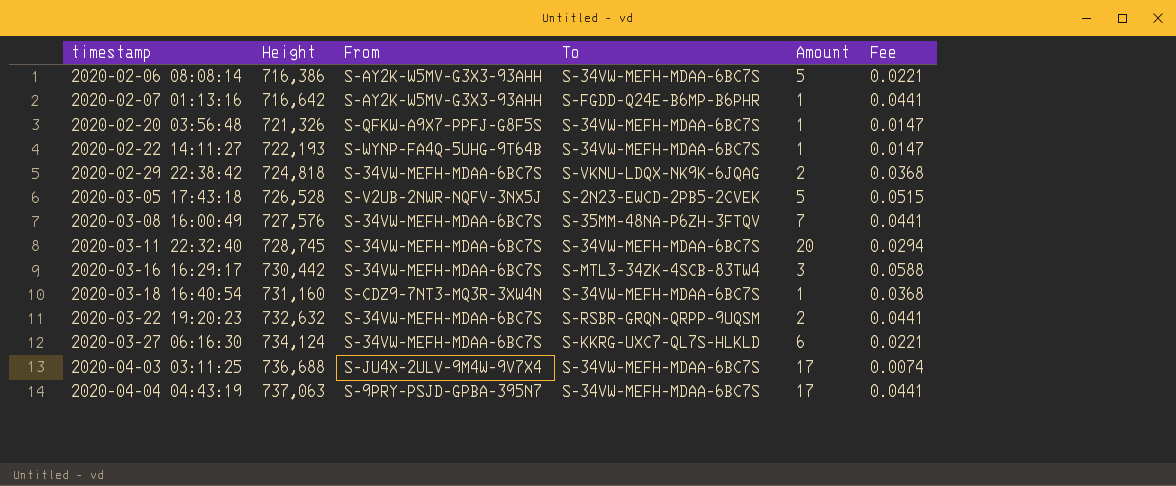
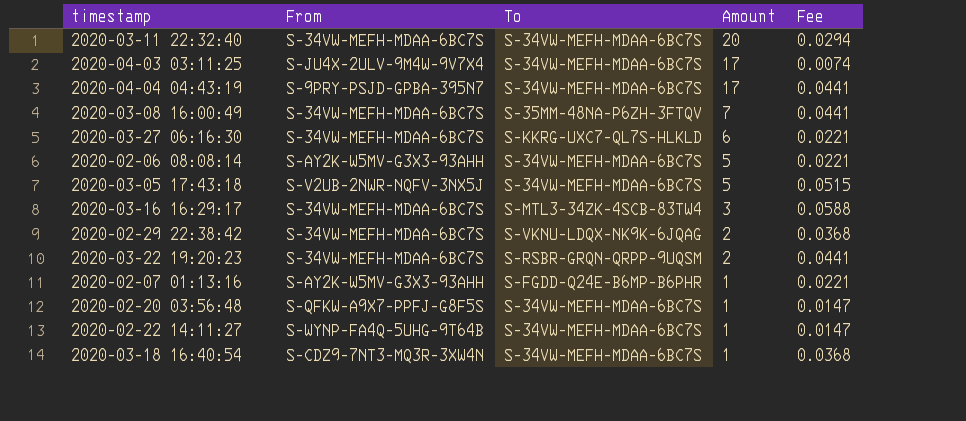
row order: timestamp ascending -> Amount descending
column Height | position: 2 -> none
2020-03-05 17:43:18 | To: S-2N23-EWCD-2PB5-2CVEK -> S-34VW-MEFH-MDAA-6BC7S
2020-02-07 01:13:16 | Fee: 0.0441 -> 0.0221

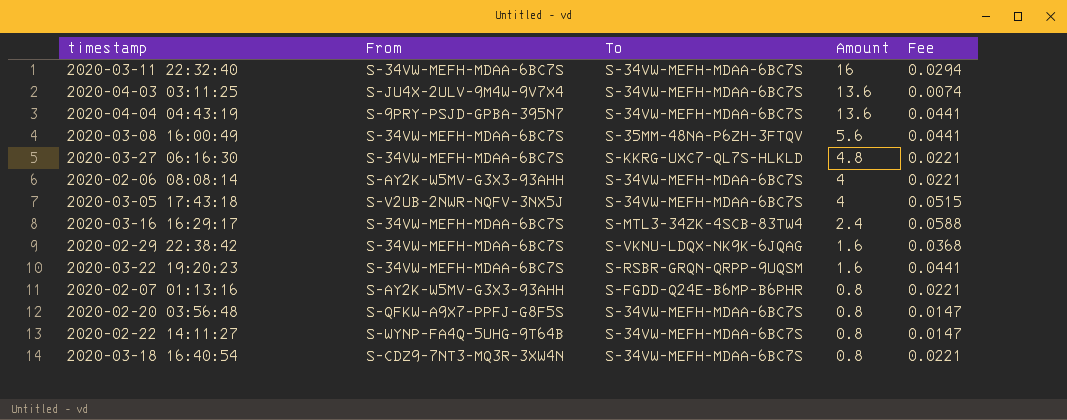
2020-03-11 22:32:40 | Amount: 20 -> 16
2020-04-03 03:11:25 | Amount: 17 -> 13.6
2020-04-04 04:43:19 | Amount: 17 -> 13.6
2020-03-08 16:00:49 | Amount: 7 -> 5.6
2020-03-27 06:16:30 | Amount: 6 -> 4.8
2020-02-06 08:08:14 | Amount: 5 -> 4
2020-03-05 17:43:18 | Amount: 5 -> 4
2020-03-16 16:29:17 | Amount: 3 -> 2.4
2020-02-29 22:38:42 | Amount: 2 -> 1.6
2020-03-22 19:20:23 | Amount: 2 -> 1.6
2020-02-07 01:13:16 | Amount: 1 -> 0.8
2020-02-20 03:56:48 | Amount: 1 -> 0.8
2020-02-22 14:11:27 | Amount: 1 -> 0.8
2020-03-18 16:40:54 | Amount: 1 -> 0.8
2020-03-18 16:40:54 | Fee: 0.0368 -> 0.0221

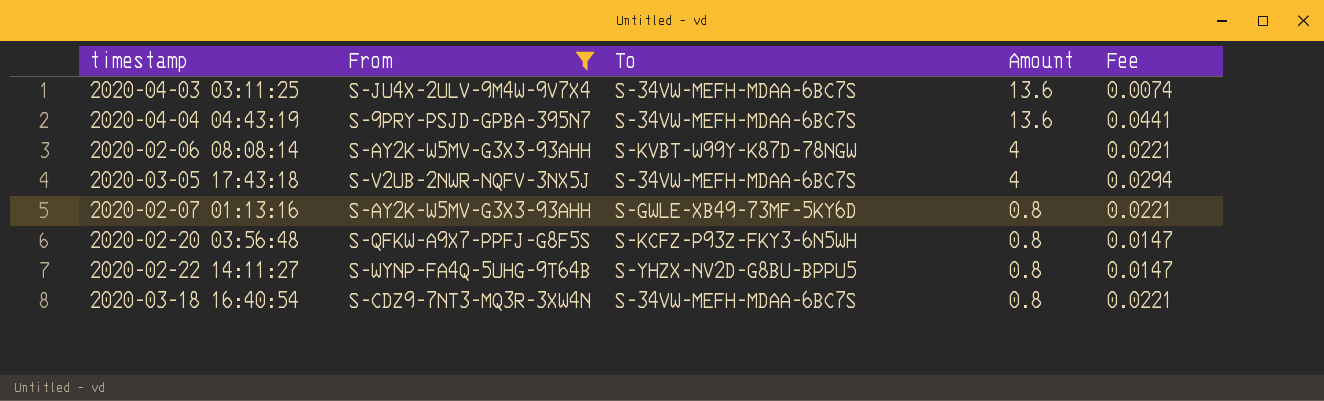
filter: none -> From != S-34VW-MEFH-MDAA-6BC7S
2020-02-06 08:08:14 | To: S-34VW-MEFH-MDAA-6BC7S -> S-KVBT-W99Y-K87D-78NGW
2020-03-05 17:43:18 | Fee: 0.0515 -> 0.0294
2020-02-07 01:13:16 | To: S-FGDD-Q24E-B6MP-B6PHR -> S-GWLE-XB49-73MF-5KY6D
2020-02-20 03:56:48 | To: S-34VW-MEFH-MDAA-6BC7S -> S-KCFZ-P93Z-FKY3-6N5WH
2020-02-22 14:11:27 | To: S-34VW-MEFH-MDAA-6BC7S -> S-YHZX-NV2D-G8BU-BPPU5

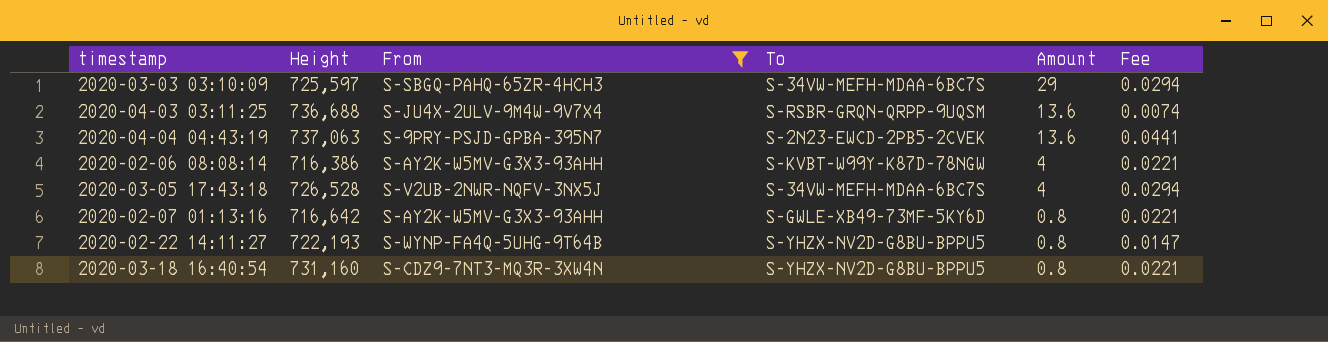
column Height | position: none -> 2
row 2020-02-20 03:56:48: S-QFKW-A9X7-PPFJ-G8F5S | S-KCFZ-P93Z-FKY3-6N5WH | 0.8 | 0.0147 -> none
row 2020-03-03 03:10:09: none -> 725,597 | S-SBGQ-PAHQ-65ZR-4HCH3 | S-34VW-MEFH-MDAA-6BC7S | 29 | 0.0294
2020-04-03 03:11:25 | To: S-34VW-MEFH-MDAA-6BC7S -> S-RSBR-GRQN-QRPP-9UQSM
2020-04-04 04:43:19 | To: S-34VW-MEFH-MDAA-6BC7S -> S-2N23-EWCD-2PB5-2CVEK
2020-03-18 16:40:54 | To: S-34VW-MEFH-MDAA-6BC7S -> S-YHZX-NV2D-G8BU-BPPU5

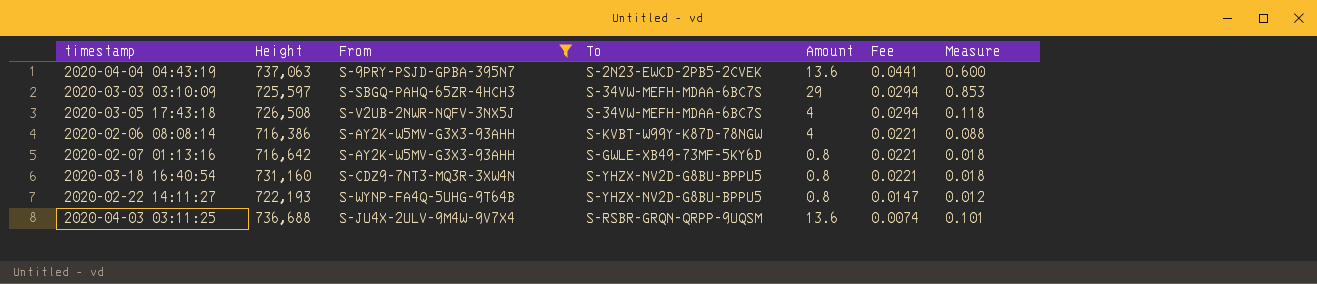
row order: Amount descending -> Fee descending
column Measure | formula: none -> [Amount] * [Fee]
2020-03-05 17:43:18 | Height: 726,528 -> 726,508

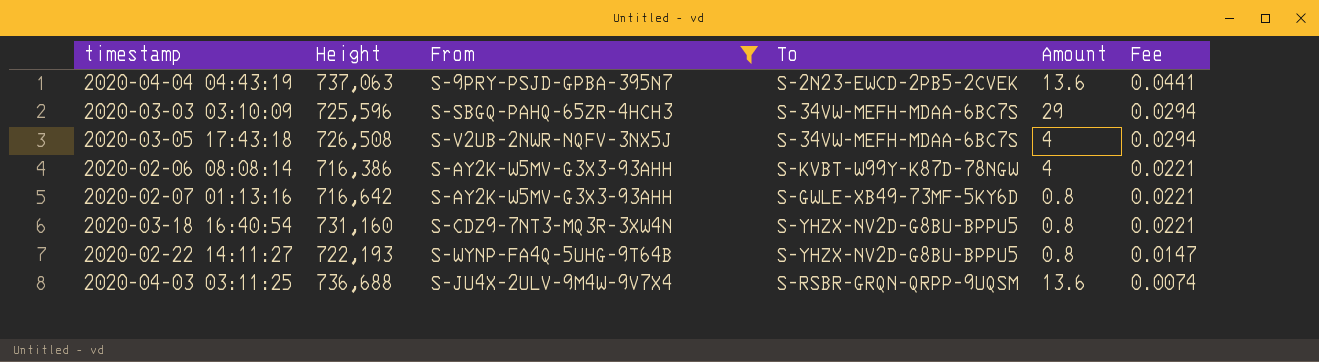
column Measure | formula: [Amount] * [Fee] -> none
2020-03-03 03:10:09 | Height: 725,597 -> 725,596

